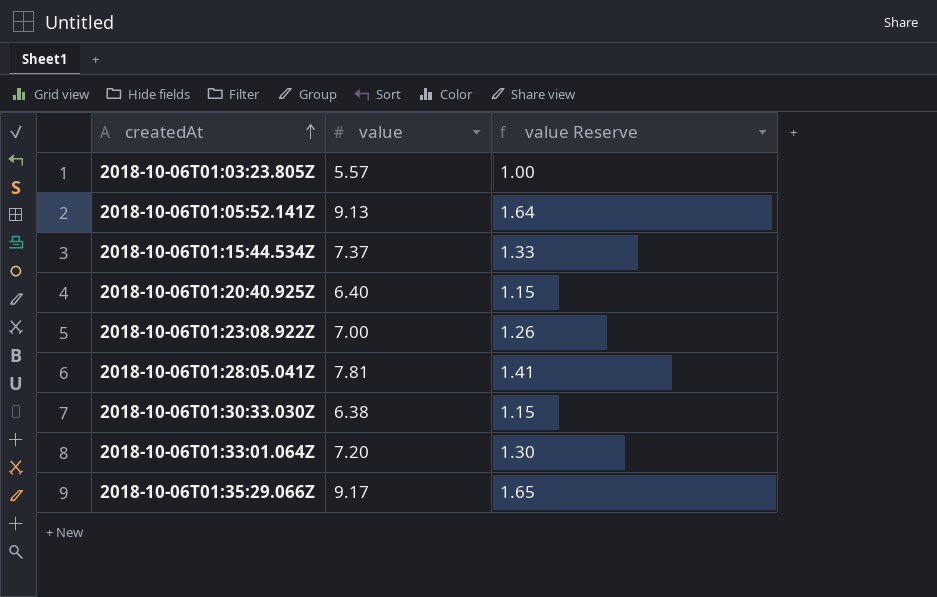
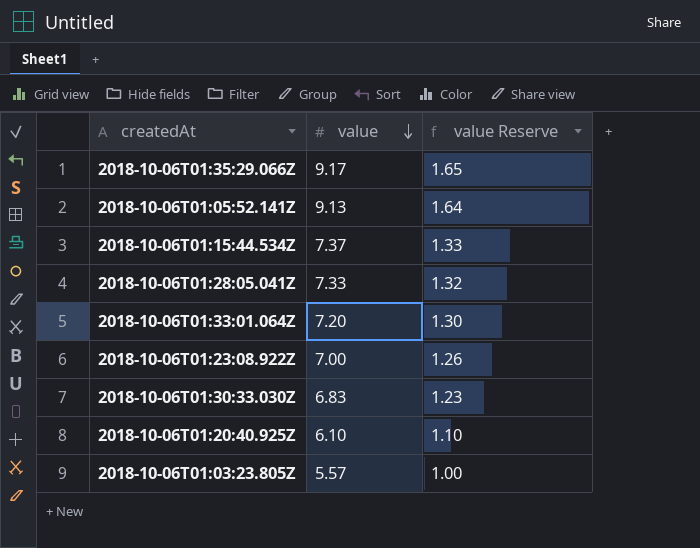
row order: createdAt ascending -> value descending
2018-10-06T01:28:05.041Z | value: 7.81 -> 7.33
2018-10-06T01:28:05.041Z | value Reserve: 1.41 -> 1.32
2018-10-06T01:30:33.030Z | value: 6.38 -> 6.83
2018-10-06T01:30:33.030Z | value Reserve: 1.15 -> 1.23
2018-10-06T01:20:40.925Z | value: 6.40 -> 6.10
2018-10-06T01:20:40.925Z | value Reserve: 1.15 -> 1.10

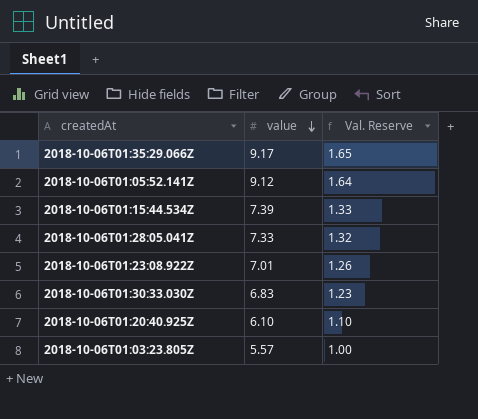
column name: value Reserve -> Val. Reserve
row 2018-10-06T01:33:01.064Z: 7.20 | 1.30 -> none
2018-10-06T01:05:52.141Z | value: 9.13 -> 9.12
2018-10-06T01:15:44.534Z | value: 7.37 -> 7.39
2018-10-06T01:23:08.922Z | value: 7.00 -> 7.01

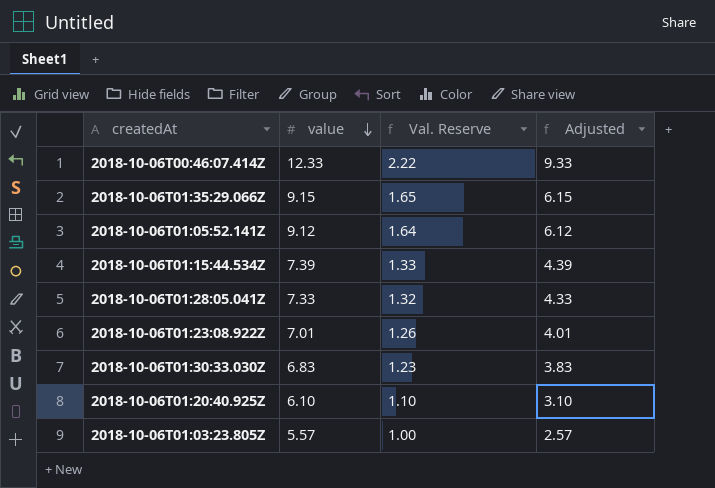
column Adjusted | formula: none -> [value] - 3
row 2018-10-06T00:46:07.414Z: none -> 12.33 | 2.22 | 9.33
2018-10-06T01:35:29.066Z | value: 9.17 -> 9.15

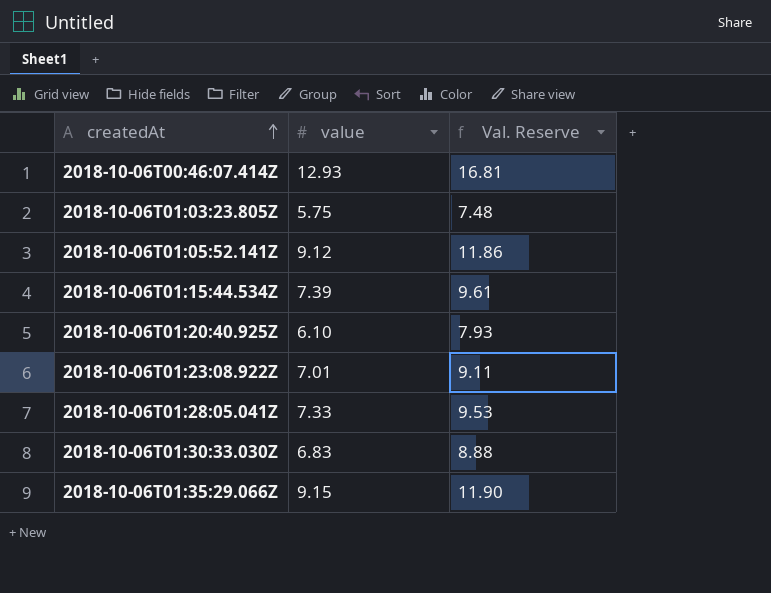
row order: value descending -> createdAt ascending
column Adjusted | formula: [value] - 3 -> none
column Val. Reserve | formula: [value] * 0.18 -> [value] * 1.3
2018-10-06T00:46:07.414Z | value: 12.33 -> 12.93
2018-10-06T01:03:23.805Z | value: 5.57 -> 5.75

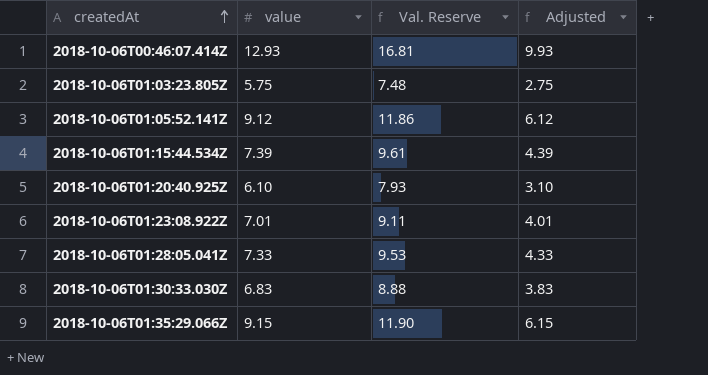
column Adjusted | formula: none -> [value] - 3

